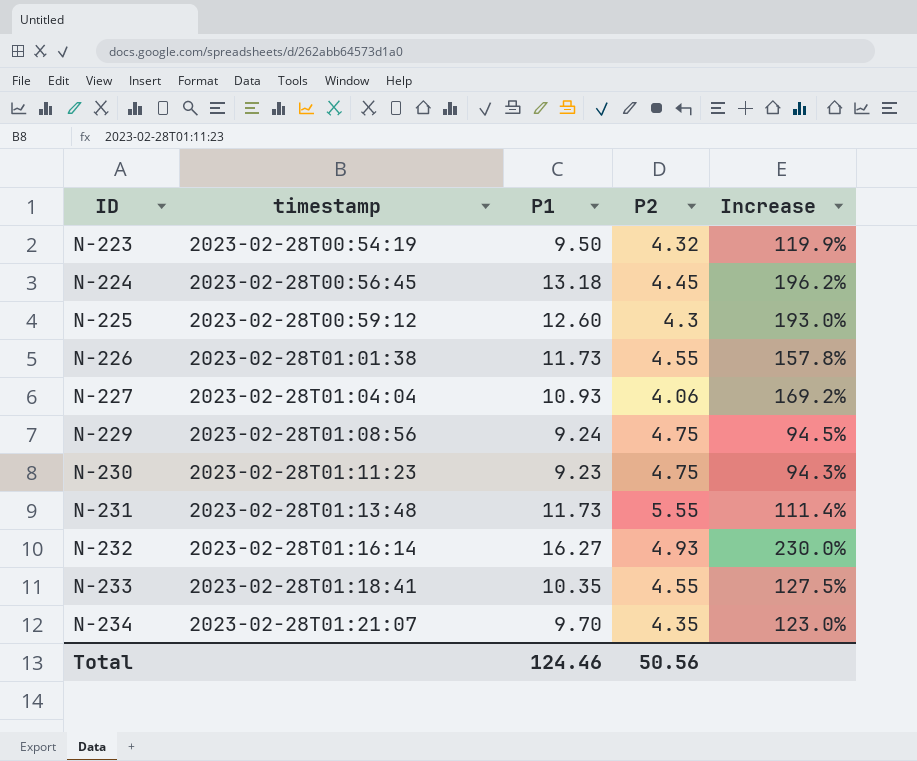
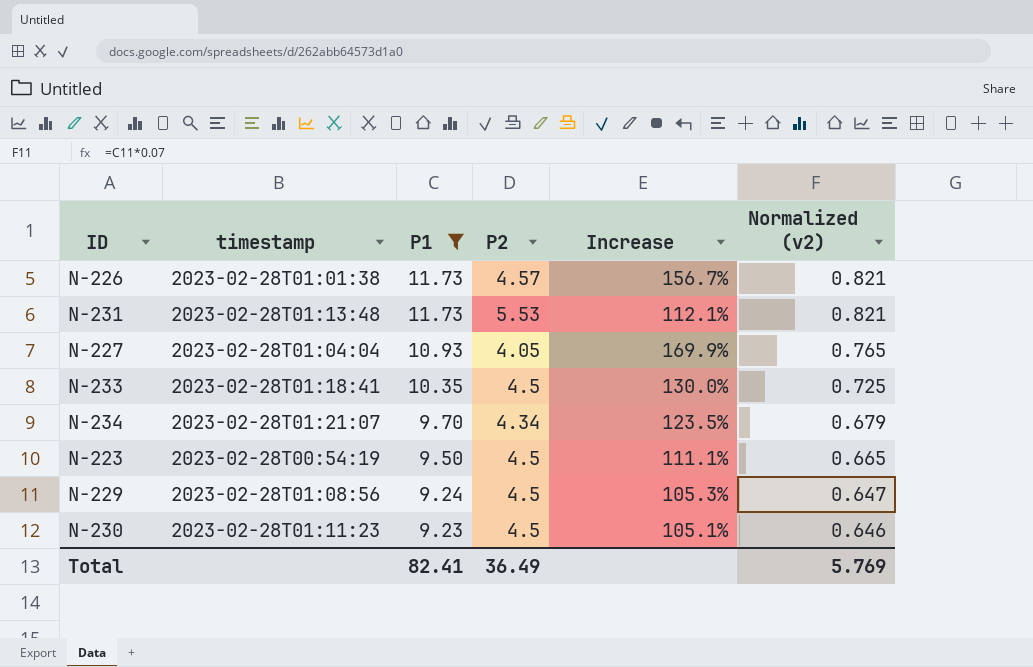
filter: none -> P1 <= 11.73
row order: ID ascending -> P1 descending
column Normalized (v2) | formula: none -> [P1] * 0.07
N-226 | P2: 4.55 -> 4.57
N-226 | Increase: 157.8% -> 156.7%
N-231 | P2: 5.55 -> 5.53
N-231 | Increase: 111.4% -> 112.1%
N-227 | P2: 4.06 -> 4.05
N-227 | Increase: 169.2% -> 169.9%
N-233 | P2: 4.55 -> 4.5
N-233 | Increase: 127.5% -> 130.0%
N-234 | P2: 4.35 -> 4.34
N-234 | Increase: 123.0% -> 123.5%
N-223 | P2: 4.32 -> 4.5
N-223 | Increase: 119.9% -> 111.1%
N-229 | P2: 4.75 -> 4.5
N-229 | Increase: 94.5% -> 105.3%
N-230 | P2: 4.75 -> 4.5
N-230 | Increase: 94.3% -> 105.1%
Total | P1: 124.46 -> 82.41
Total | P2: 50.56 -> 36.49

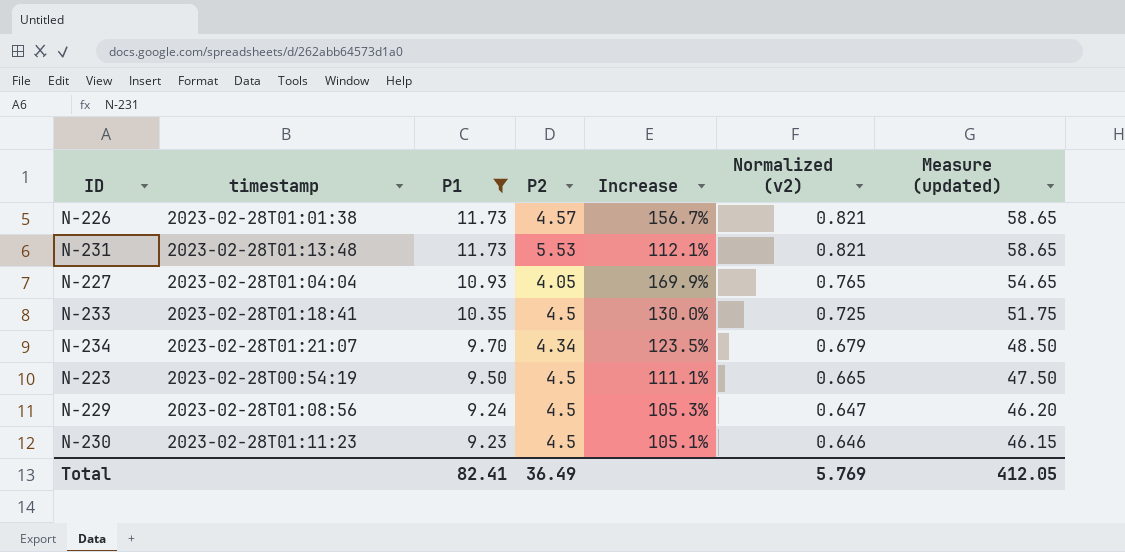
column Measure (updated) | formula: none -> [P1] * 5

